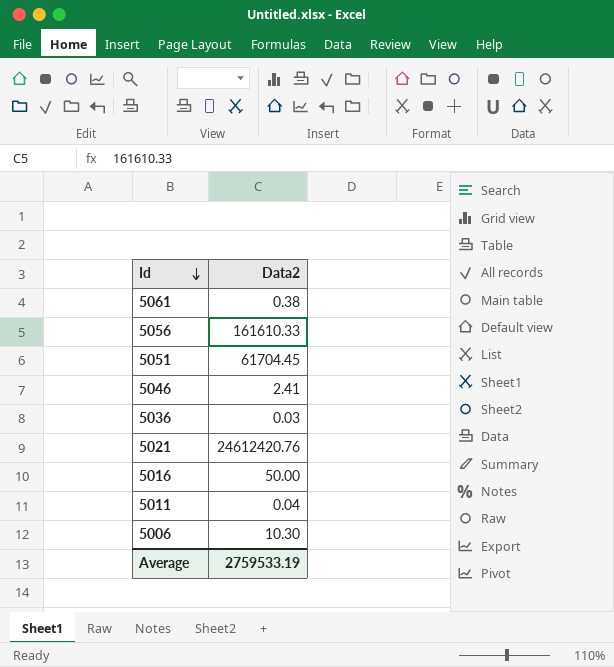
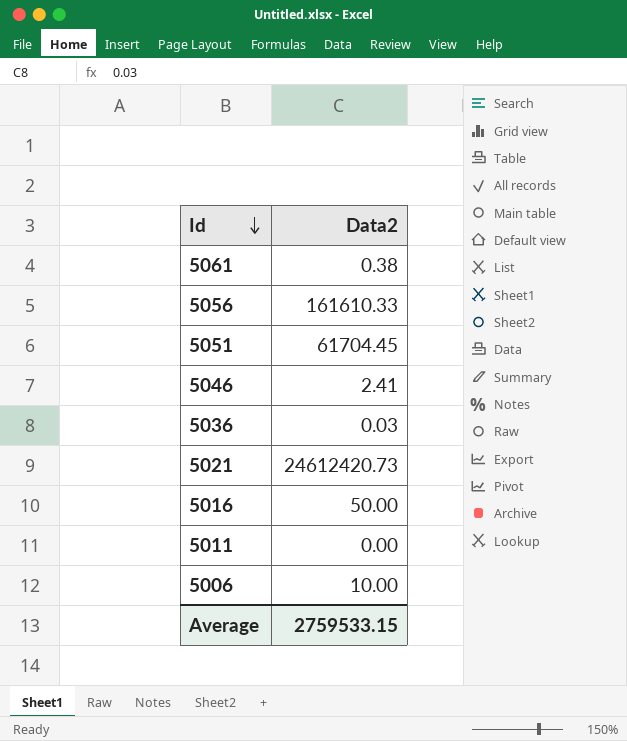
5021 | Data2: 24612420.76 -> 24612420.73
5011 | Data2: 0.04 -> 0.00
5006 | Data2: 10.30 -> 10.00
Average | Data2: 2759533.19 -> 2759533.15

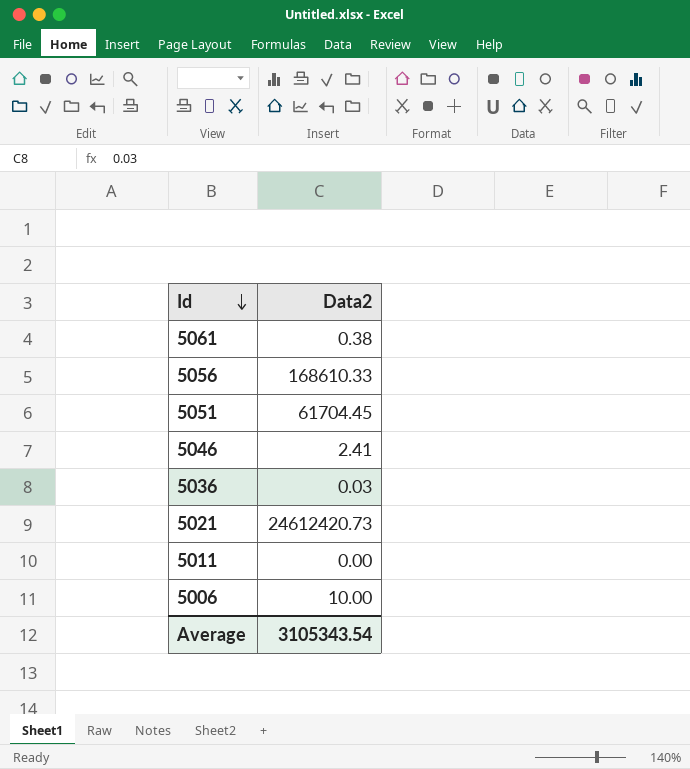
row 5016: 50.00 -> none
5056 | Data2: 161610.33 -> 168610.33
Average | Data2: 2759533.15 -> 3105343.54

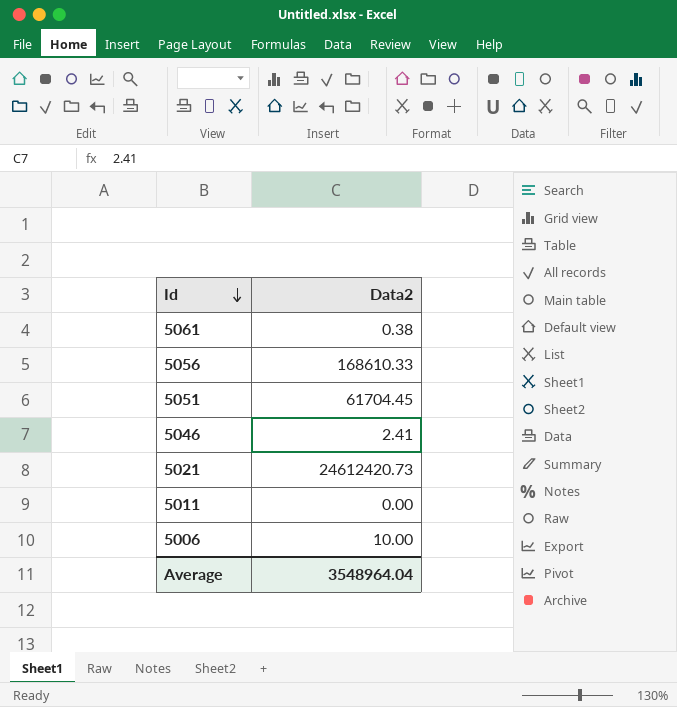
row 5036: 0.03 -> none
Average | Data2: 3105343.54 -> 3548964.04

